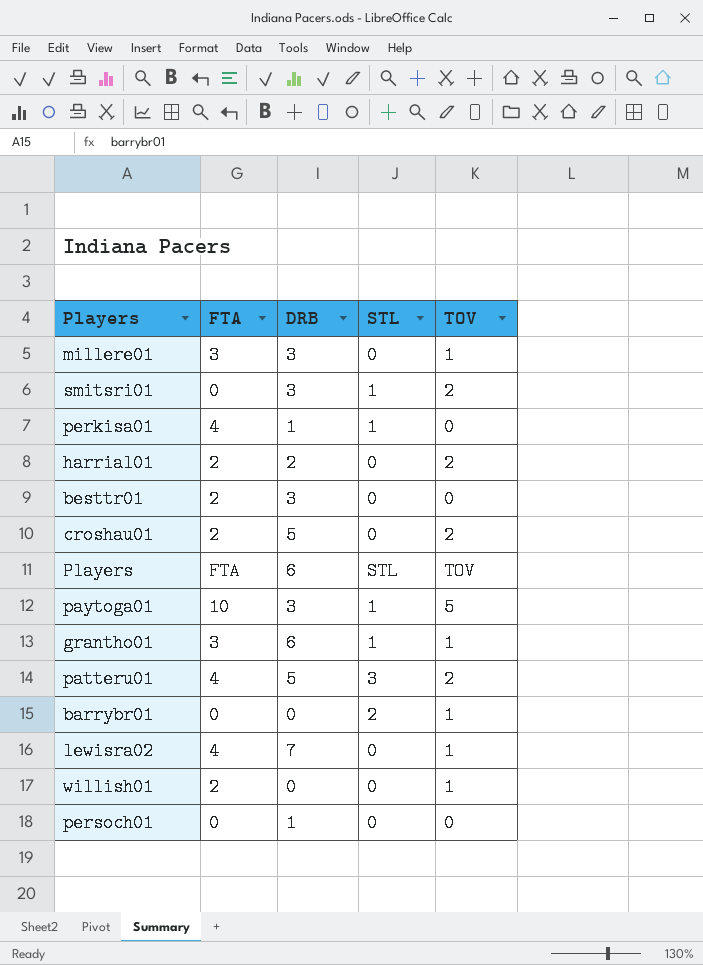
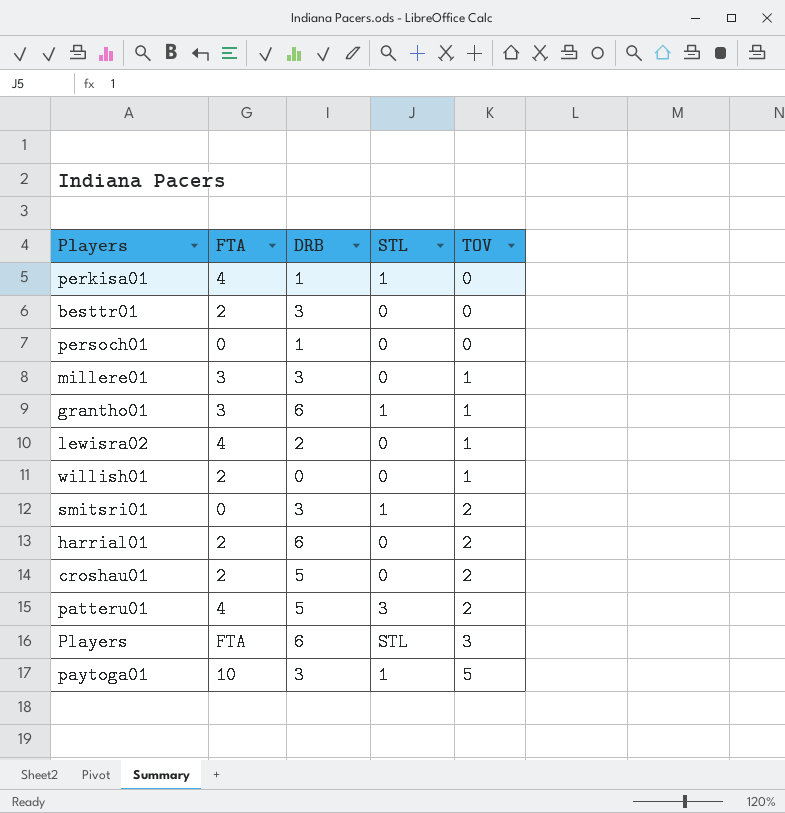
row order: none -> TOV ascending
row barrybr01: 0 | 0 | 2 | 1 -> none
lewisra02 | DRB: 7 -> 2
harrial01 | DRB: 2 -> 6
Players | TOV: TOV -> 3

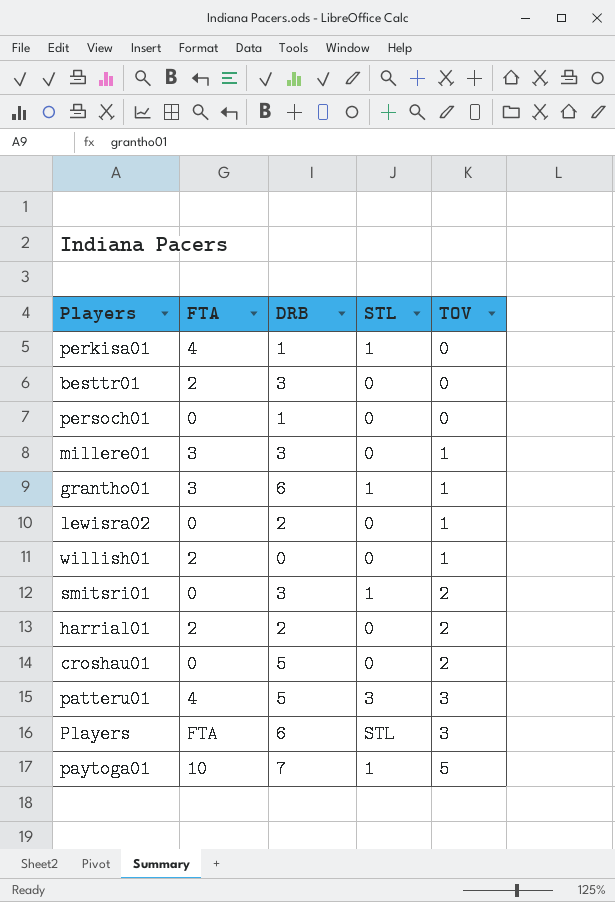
lewisra02 | FTA: 4 -> 0
harrial01 | DRB: 6 -> 2
croshau01 | FTA: 2 -> 0
patteru01 | TOV: 2 -> 3
paytoga01 | DRB: 3 -> 7

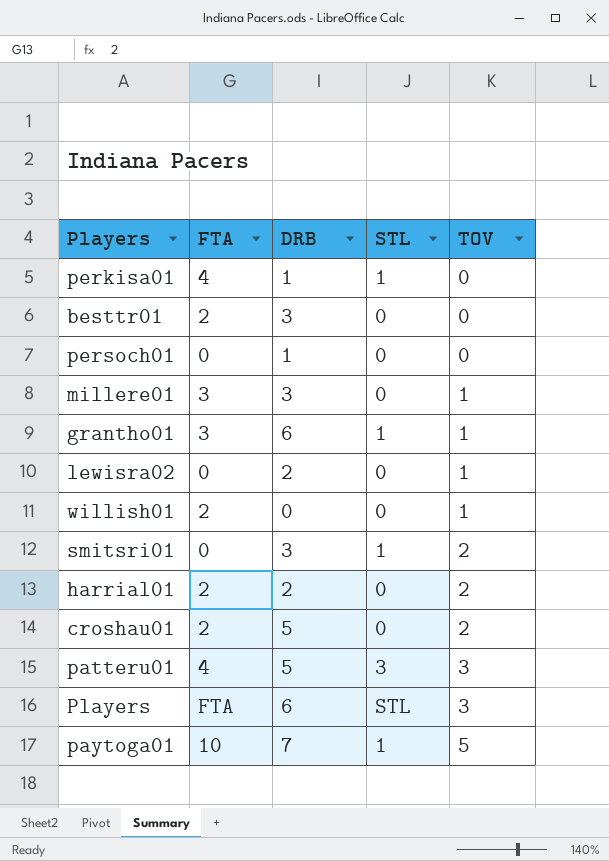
croshau01 | FTA: 0 -> 2

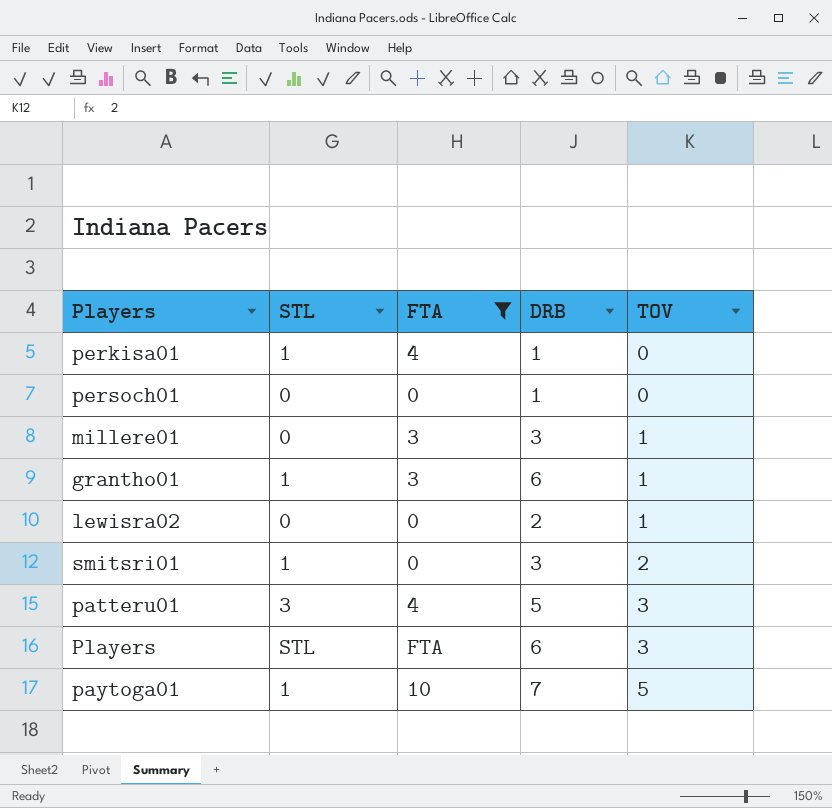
filter: none -> FTA != 2
column STL | position: 4 -> 2

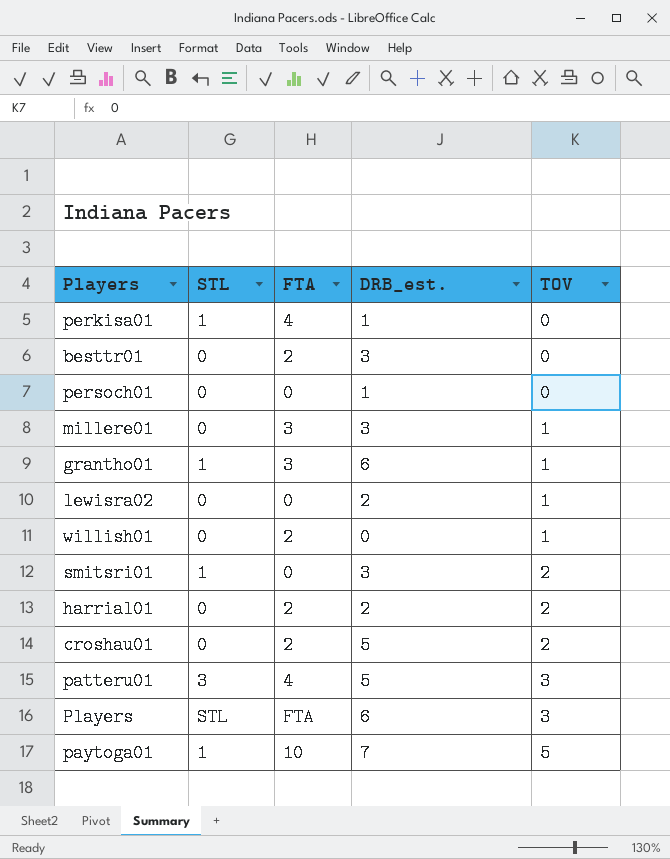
filter: FTA != 2 -> none
column name: DRB -> DRB_est.

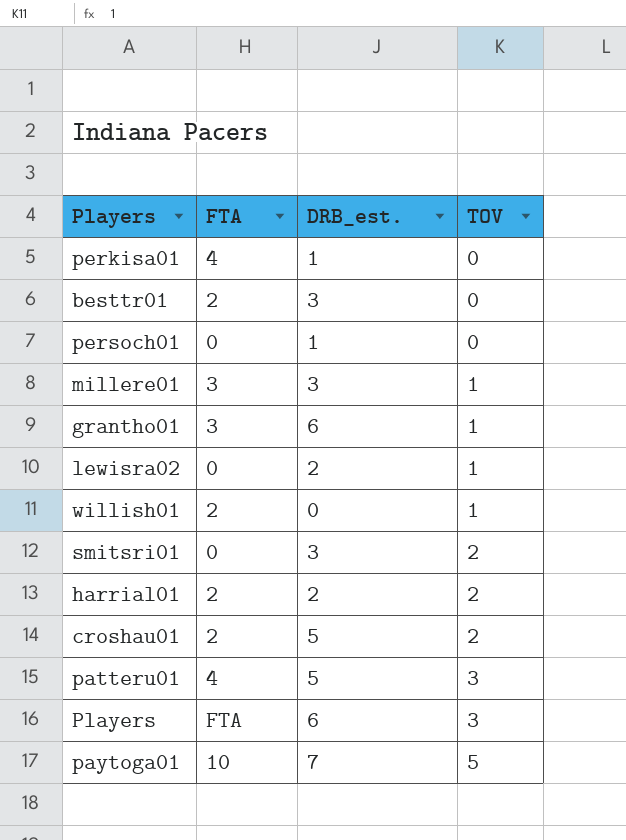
column STL | position: 2 -> none

